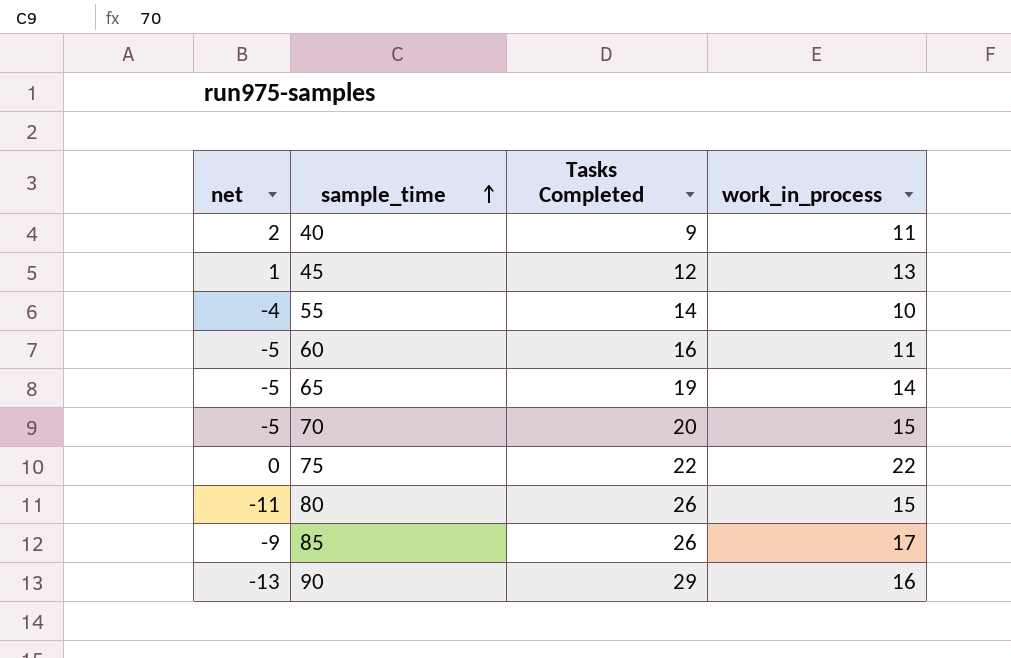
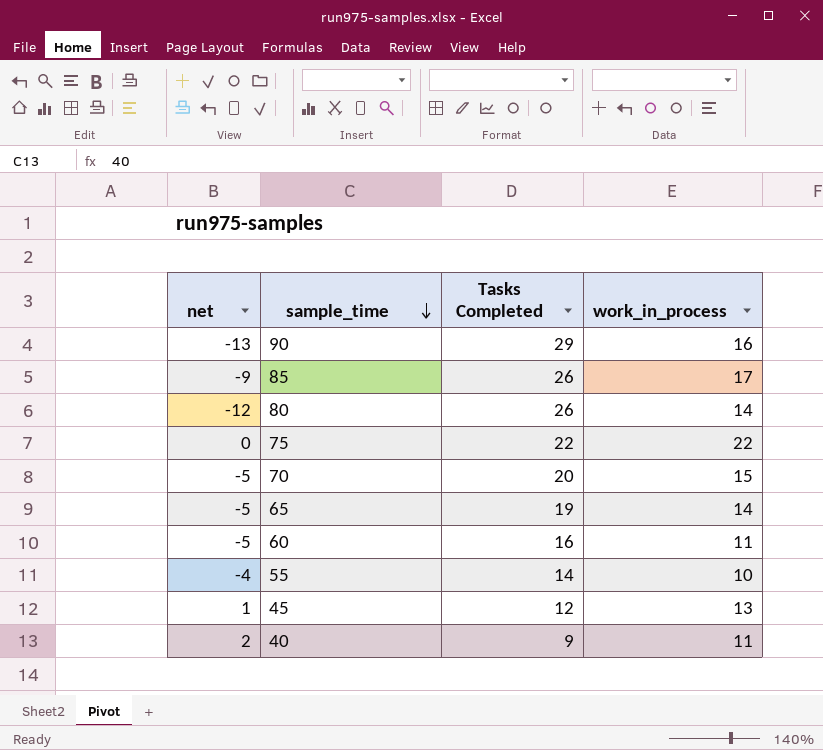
row order: sample_time ascending -> sample_time descending
80 | net: -11 -> -12
80 | work_in_process: 15 -> 14

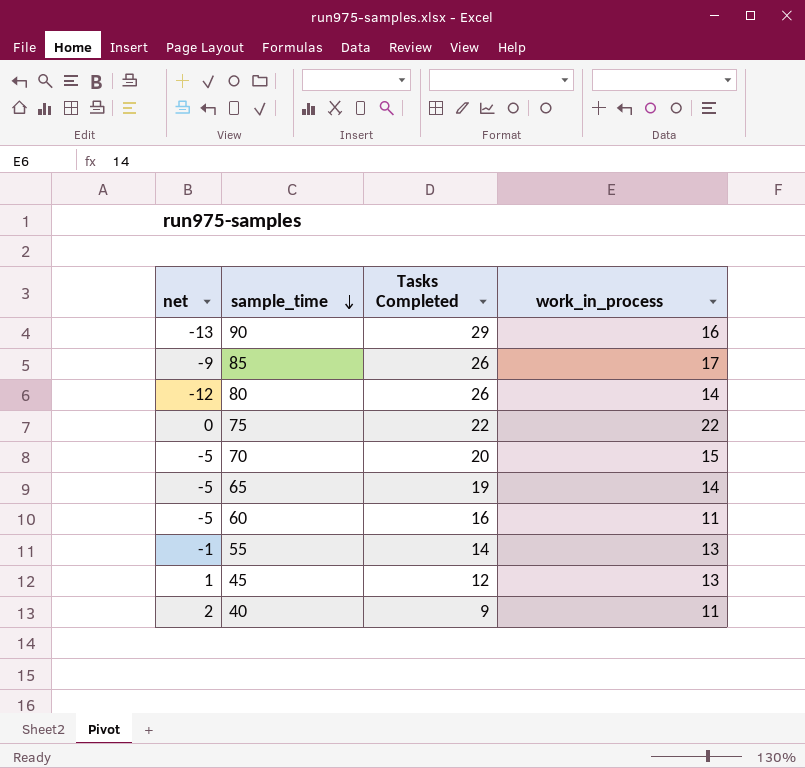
55 | net: -4 -> -1
55 | work_in_process: 10 -> 13

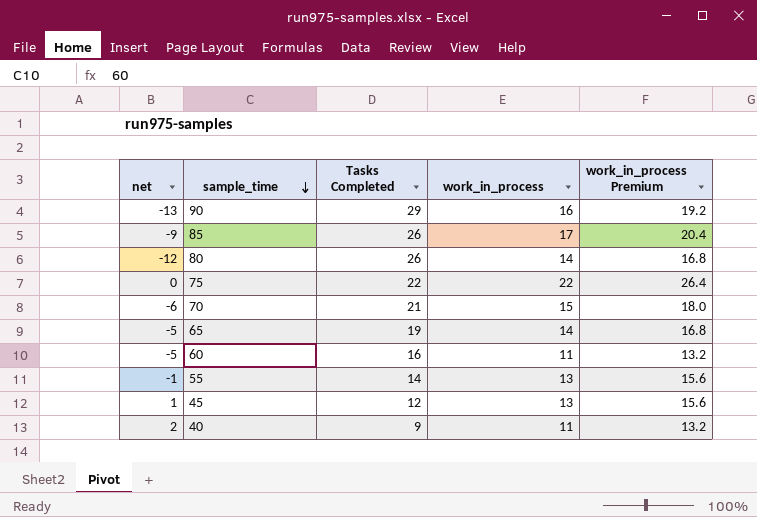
column work_in_process Premium | formula: none -> [work_in_process] * 1.2
70 | net: -5 -> -6
70 | Tasks Completed: 20 -> 21

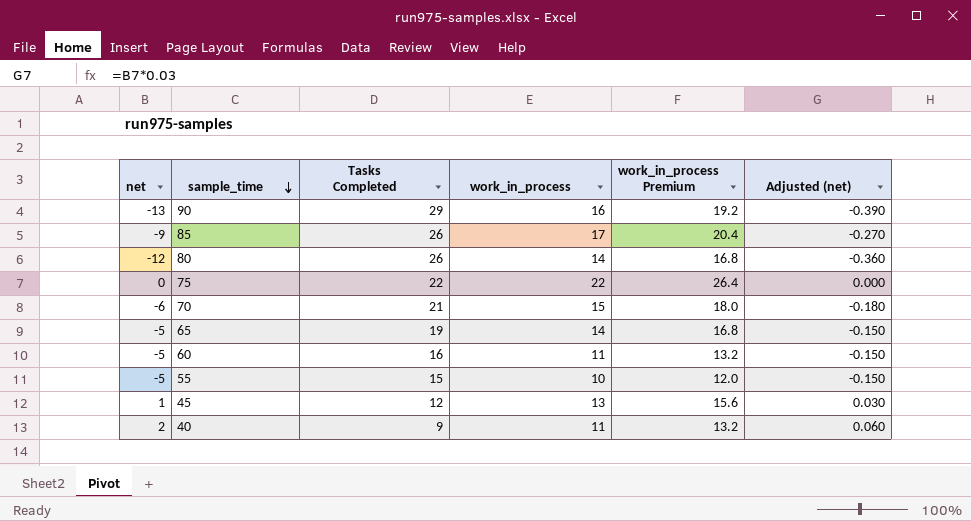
column Adjusted (net) | formula: none -> [net] * 0.03
55 | net: -1 -> -5
55 | Tasks Completed: 14 -> 15
55 | work_in_process: 13 -> 10
55 | work_in_process Premium: 15.6 -> 12.0

